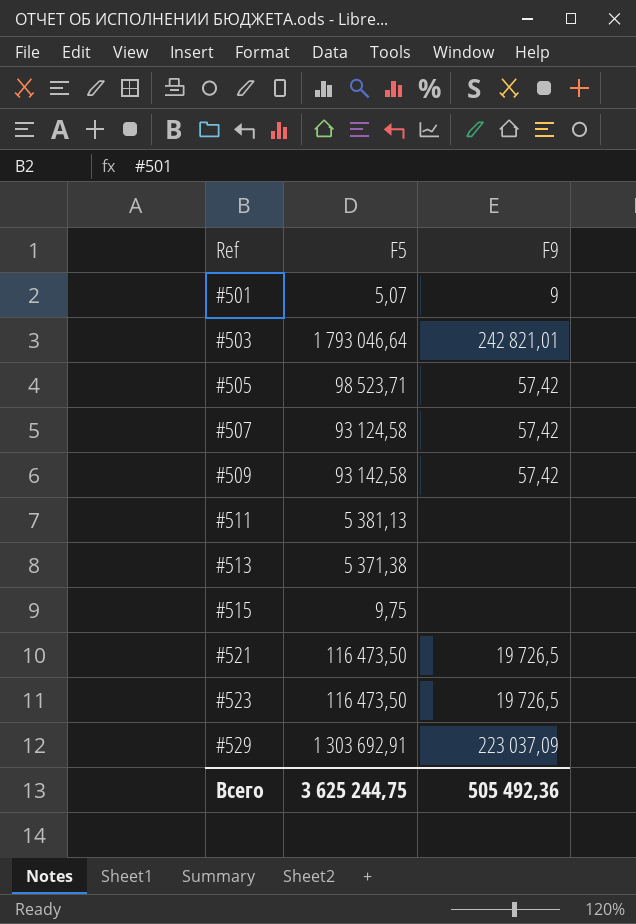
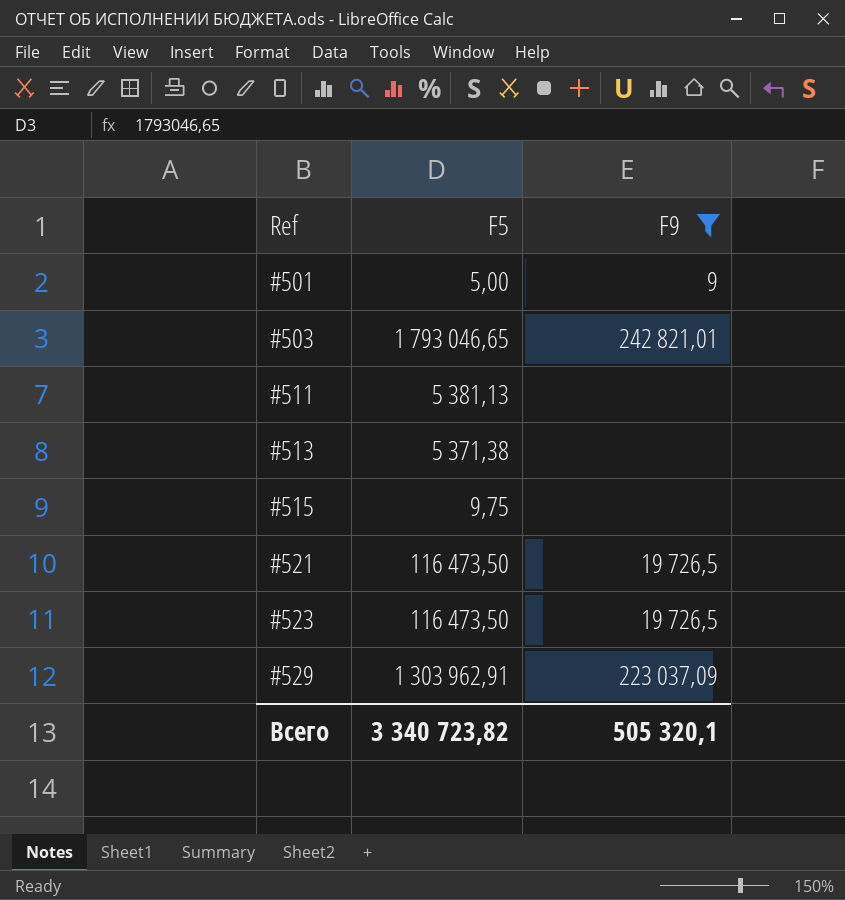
filter: none -> F9 != 57,42
#501 | F5: 5,07 -> 5,00
#503 | F5: 1 793 046,64 -> 1 793 046,65
#529 | F5: 1 303 692,91 -> 1 303 962,91
Всего | F5: 3 625 244,75 -> 3 340 723,82
Всего | F9: 505 492,36 -> 505 320,1

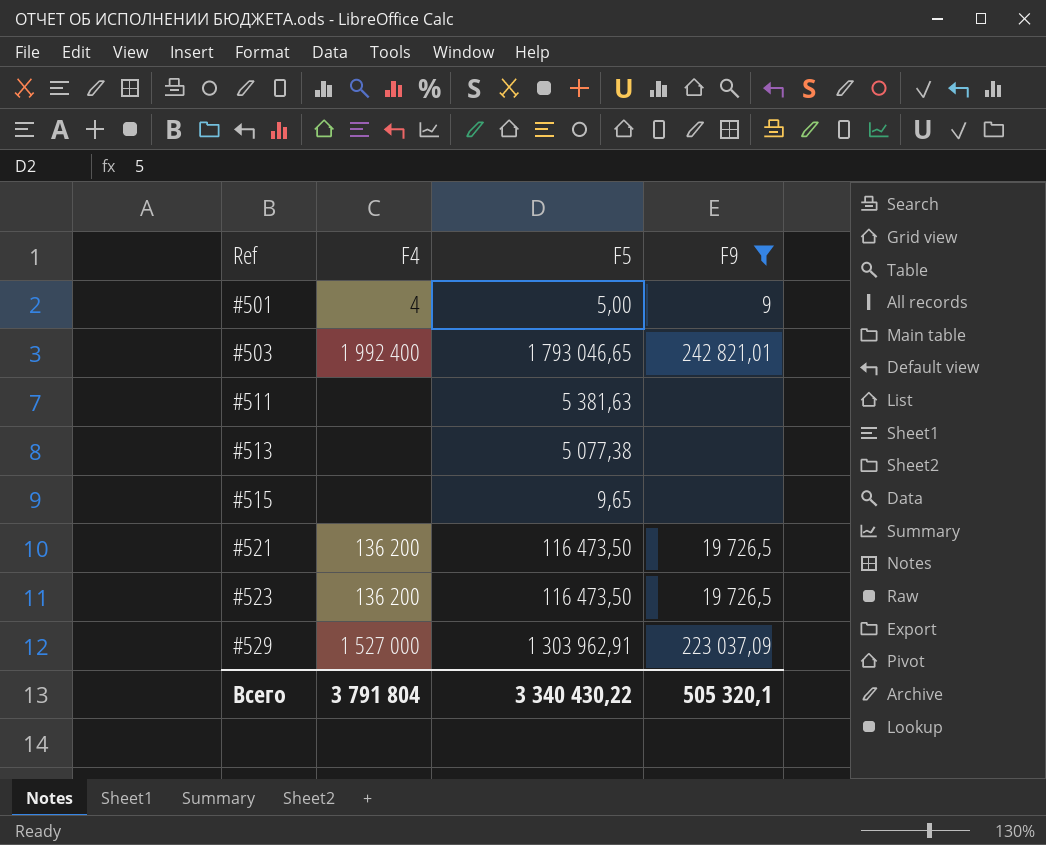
column F4 | position: none -> 2
#511 | F5: 5 381,13 -> 5 381,63
#513 | F5: 5 371,38 -> 5 077,38
#515 | F5: 9,75 -> 9,65
Всего | F5: 3 340 723,82 -> 3 340 430,22

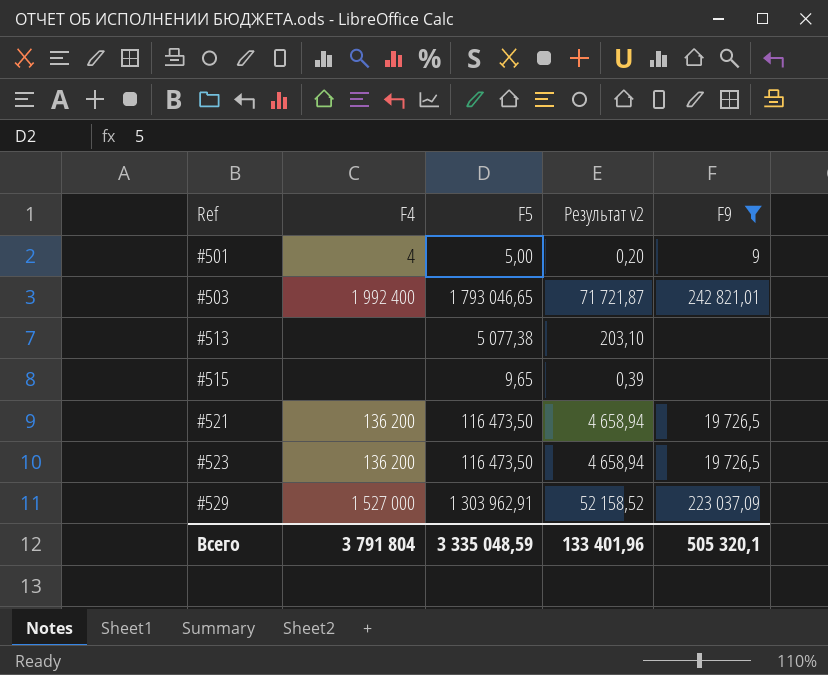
column Результат v2 | formula: none -> [F5] * 0,04
row #511: none | 5 381,63 | none -> none
Всего | F5: 3 340 430,22 -> 3 335 048,59

